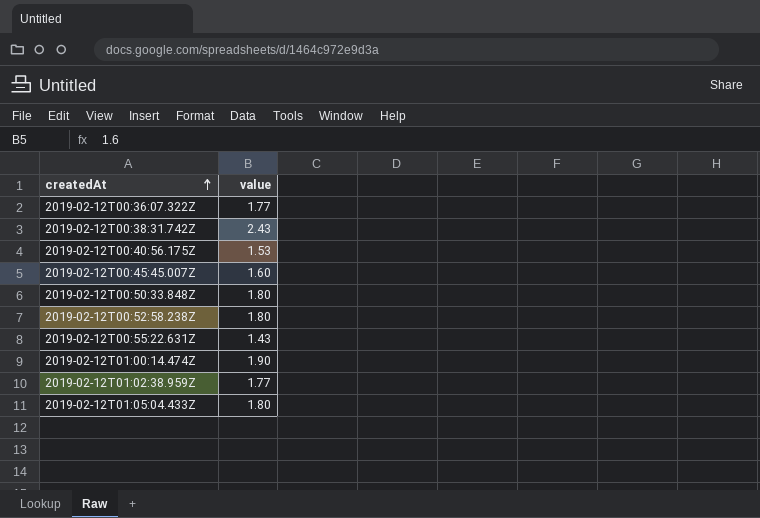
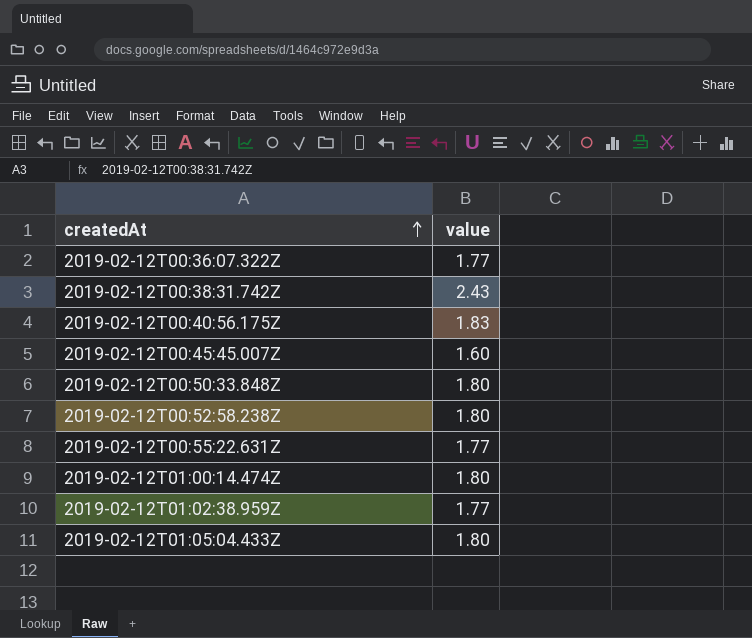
2019-02-12T00:40:56.175Z | value: 1.53 -> 1.83
2019-02-12T00:55:22.631Z | value: 1.43 -> 1.77
2019-02-12T01:00:14.474Z | value: 1.90 -> 1.80

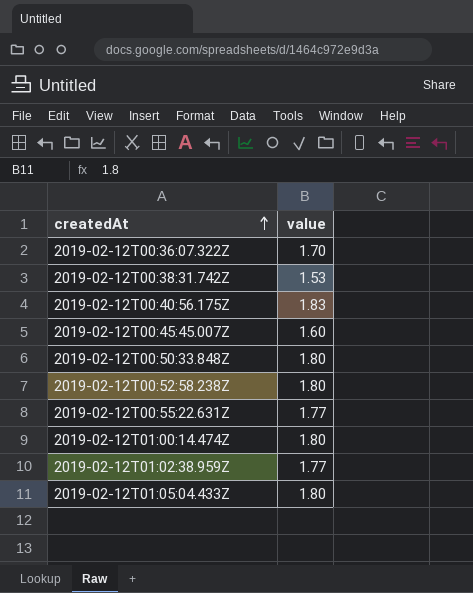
2019-02-12T00:36:07.322Z | value: 1.77 -> 1.70
2019-02-12T00:38:31.742Z | value: 2.43 -> 1.53

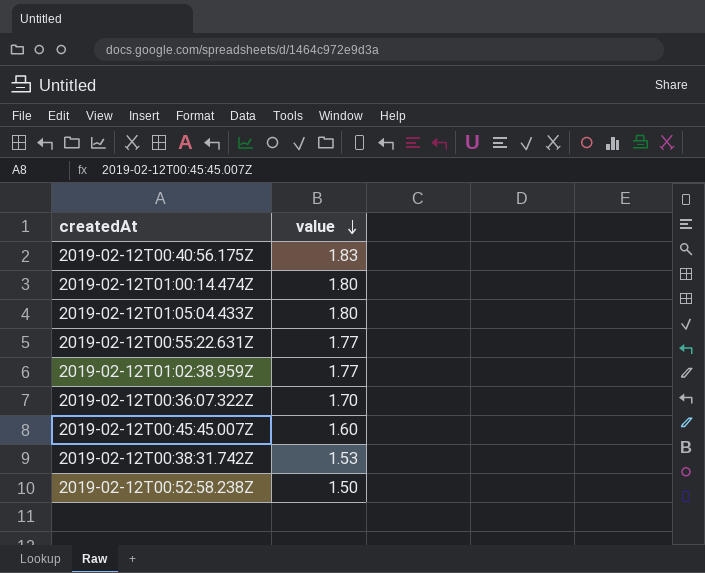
row order: createdAt ascending -> value descending
row 2019-02-12T00:50:33.848Z: 1.80 -> none
2019-02-12T00:52:58.238Z | value: 1.80 -> 1.50

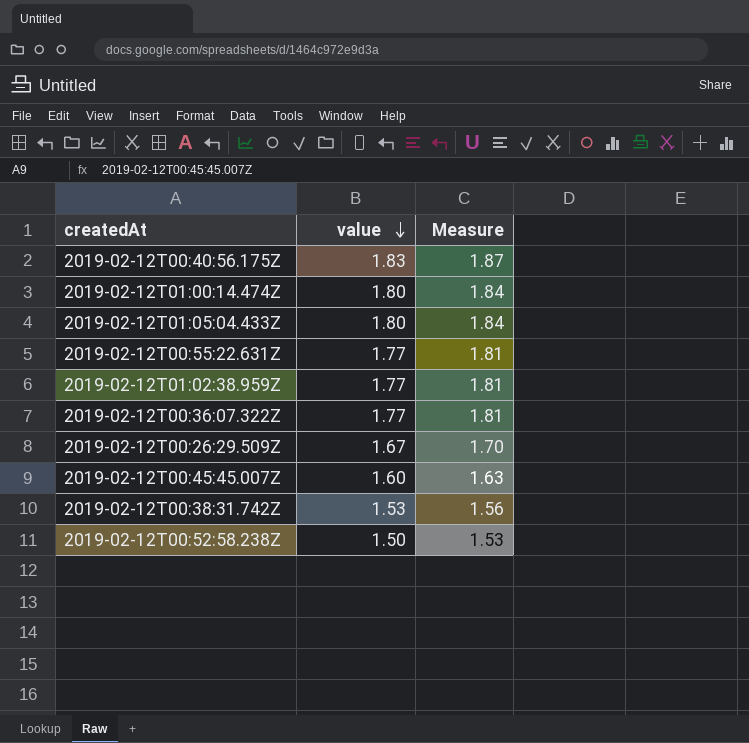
column Measure | formula: none -> [value] * 1.02
2019-02-12T00:36:07.322Z | value: 1.70 -> 1.77
row 2019-02-12T00:26:29.509Z: none -> 1.67 | 1.70

